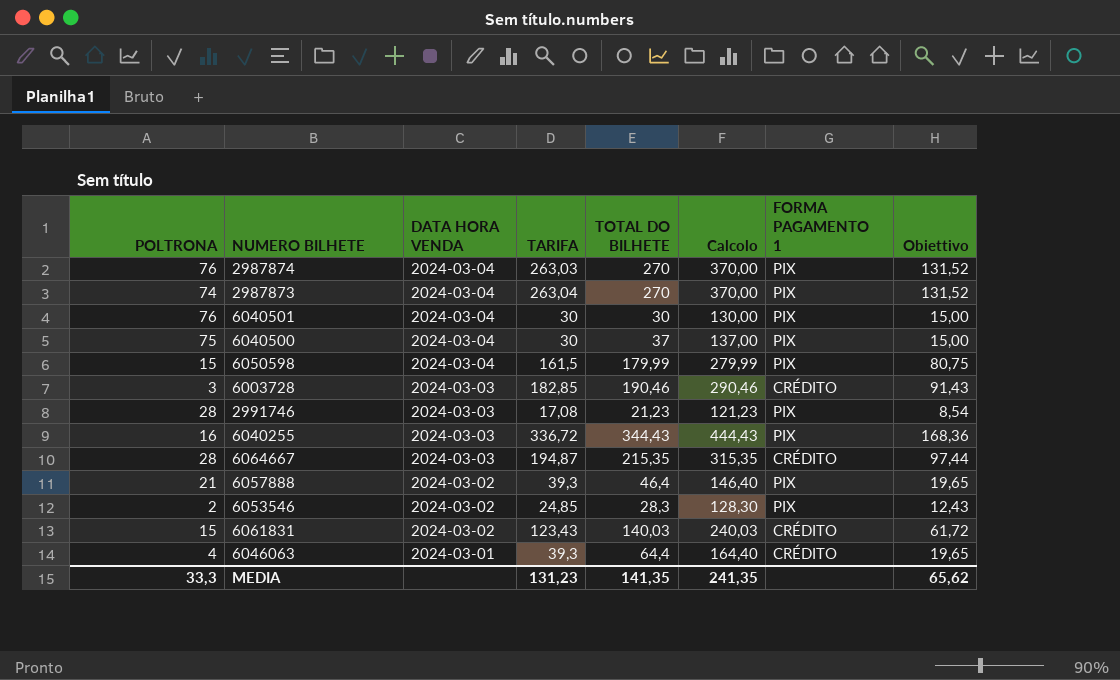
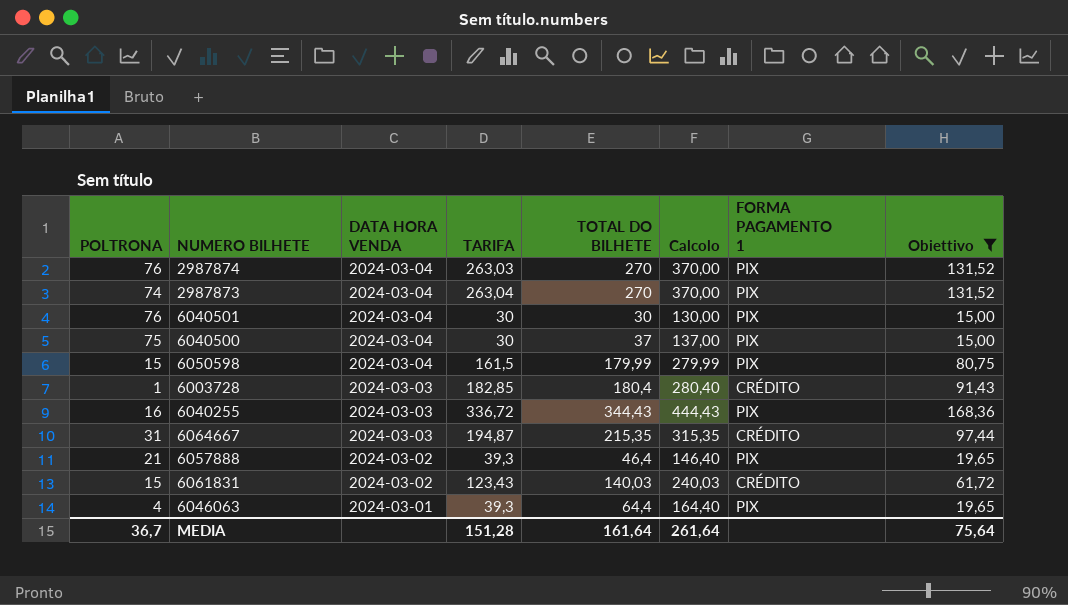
filter: none -> Obiettivo >= 15,00
6003728 | POLTRONA: 3 -> 1
6003728 | TOTAL DO BILHETE: 190,46 -> 180,4
6003728 | Calcolo: 290,46 -> 280,40
6064667 | POLTRONA: 28 -> 31
6046063 | FORMA PAGAMENTO 1: CRÉDITO -> PIX
MEDIA | POLTRONA: 33,3 -> 36,7
MEDIA | TARIFA: 131,23 -> 151,28
MEDIA | TOTAL DO BILHETE: 141,35 -> 161,64
MEDIA | Calcolo: 241,35 -> 261,64
MEDIA | Obiettivo: 65,62 -> 75,64

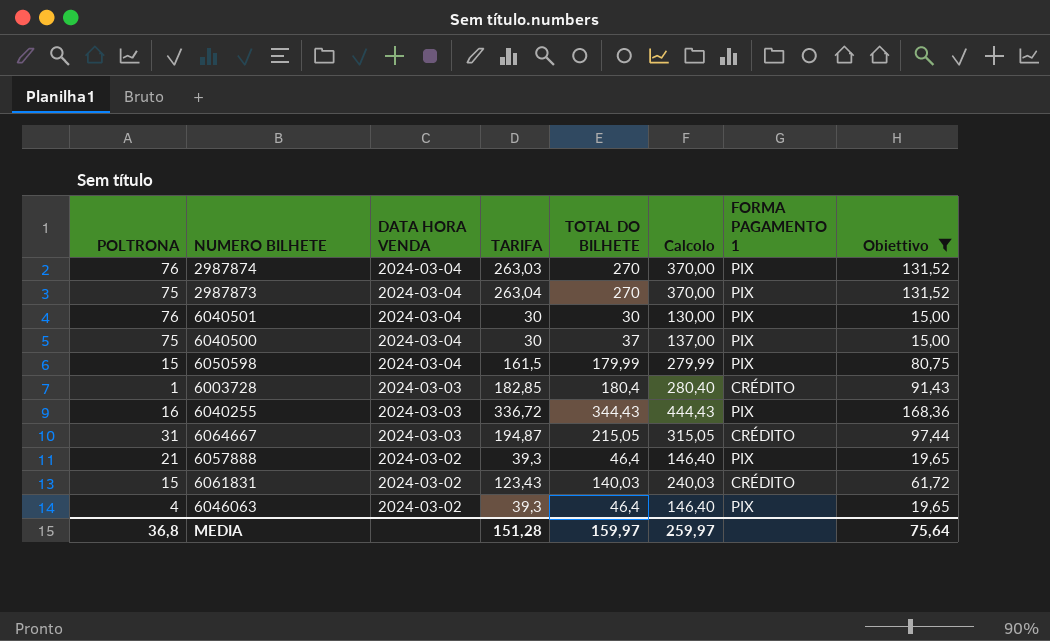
2987873 | POLTRONA: 74 -> 75
6064667 | TOTAL DO BILHETE: 215,35 -> 215,05
6064667 | Calcolo: 315,35 -> 315,05
6046063 | DATA HORA VENDA: 2024-03-01 -> 2024-03-02
6046063 | TOTAL DO BILHETE: 64,4 -> 46,4
6046063 | Calcolo: 164,40 -> 146,40
MEDIA | POLTRONA: 36,7 -> 36,8
MEDIA | TOTAL DO BILHETE: 161,64 -> 159,97
MEDIA | Calcolo: 261,64 -> 259,97

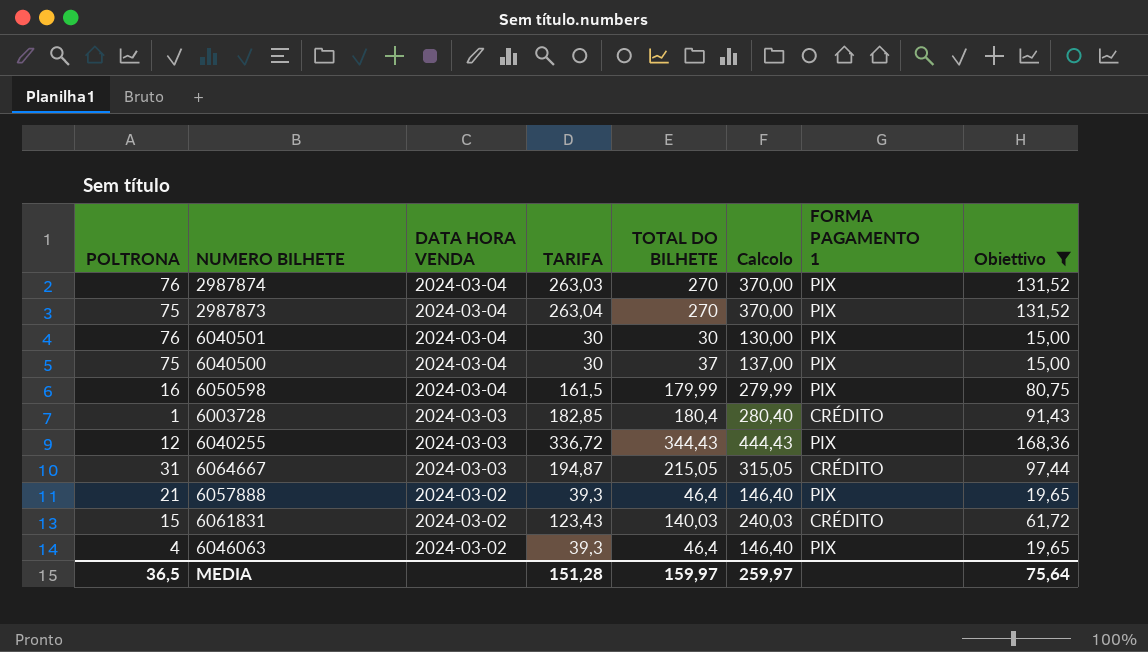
6050598 | POLTRONA: 15 -> 16
6040255 | POLTRONA: 16 -> 12
MEDIA | POLTRONA: 36,8 -> 36,5

